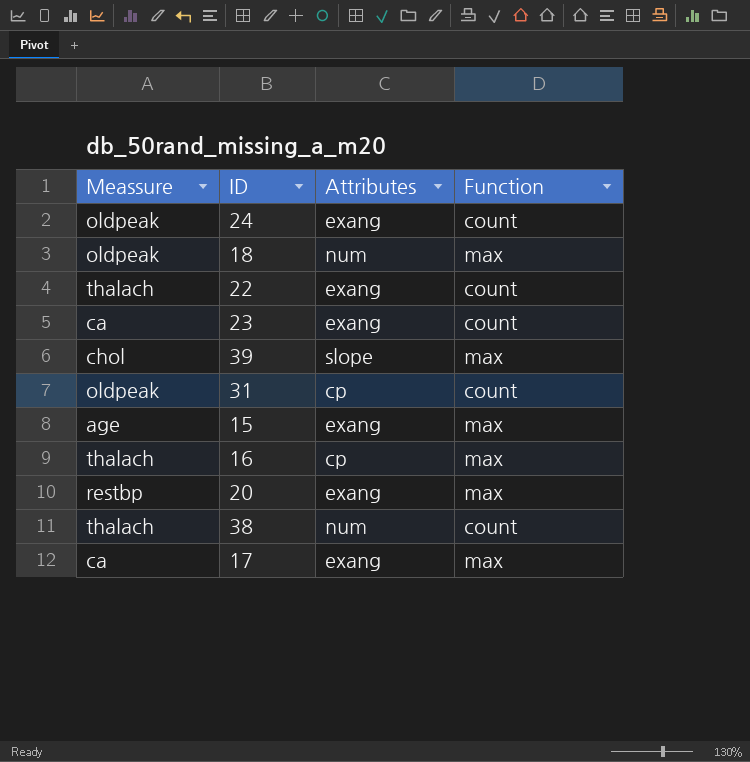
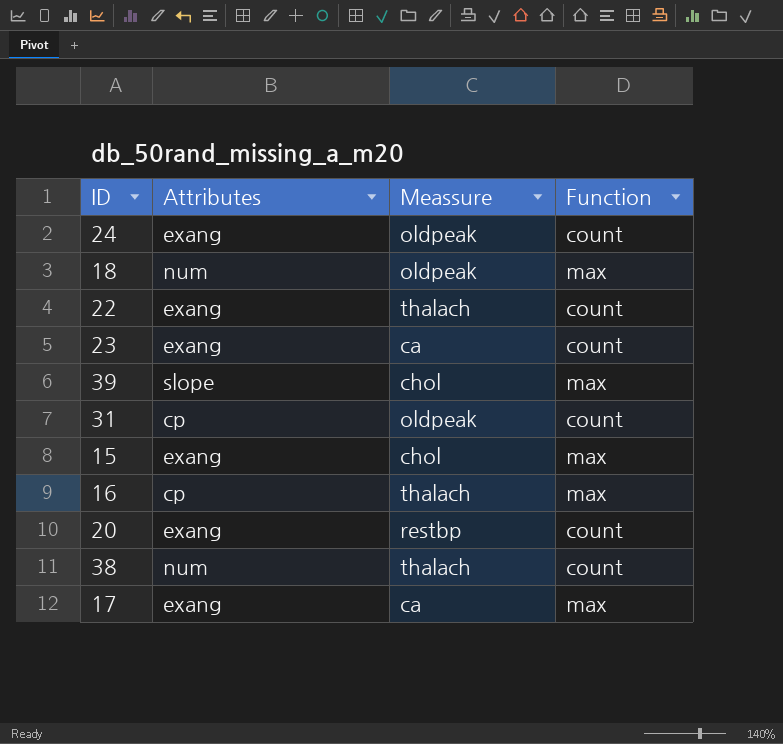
column Meassure | position: 1 -> 3
15 | Meassure: age -> chol
20 | Function: max -> count

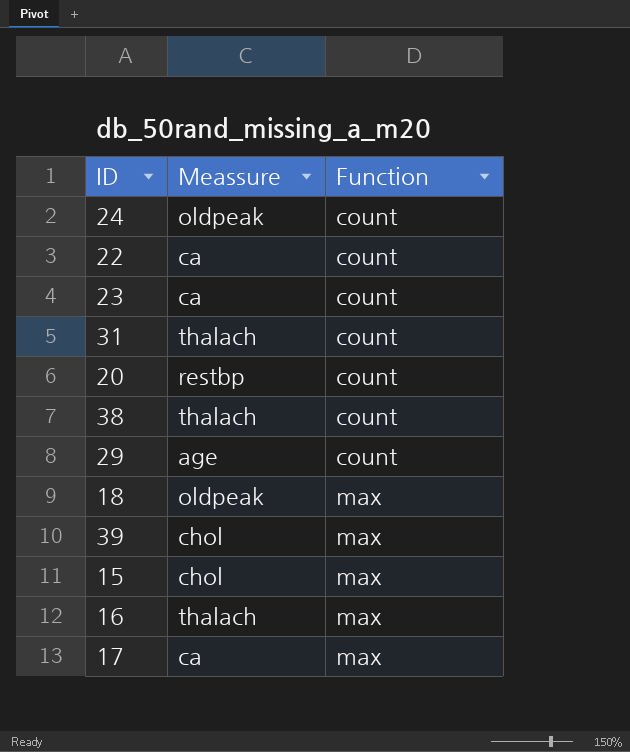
row order: none -> Function ascending
column Attributes | position: 2 -> none
22 | Meassure: thalach -> ca
31 | Meassure: oldpeak -> thalach
row 29: none -> age | count

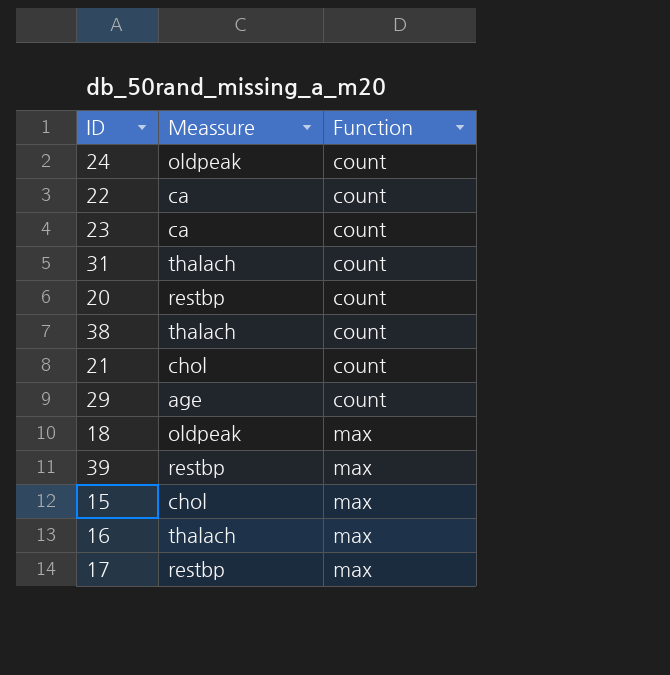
row 21: none -> chol | count
39 | Meassure: chol -> restbp
17 | Meassure: ca -> restbp

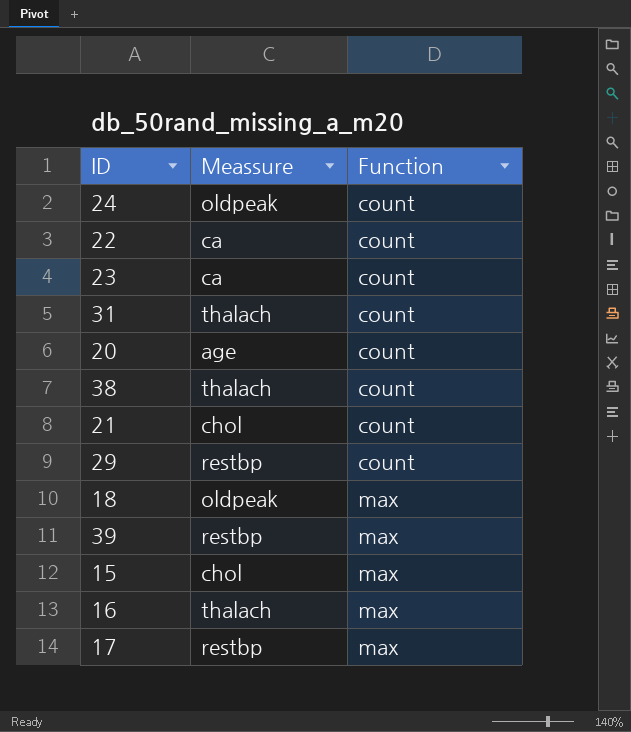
20 | Meassure: restbp -> age
29 | Meassure: age -> restbp

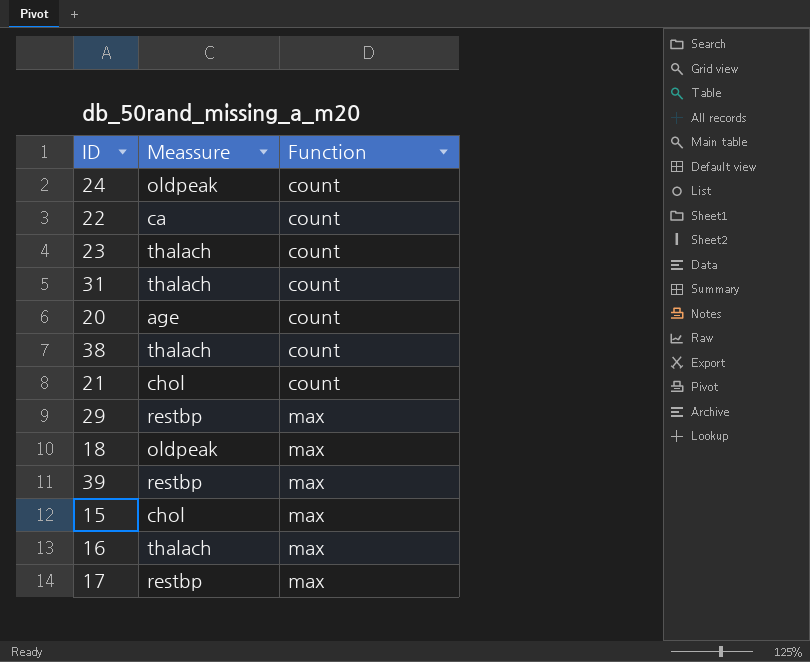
23 | Meassure: ca -> thalach
29 | Function: count -> max

